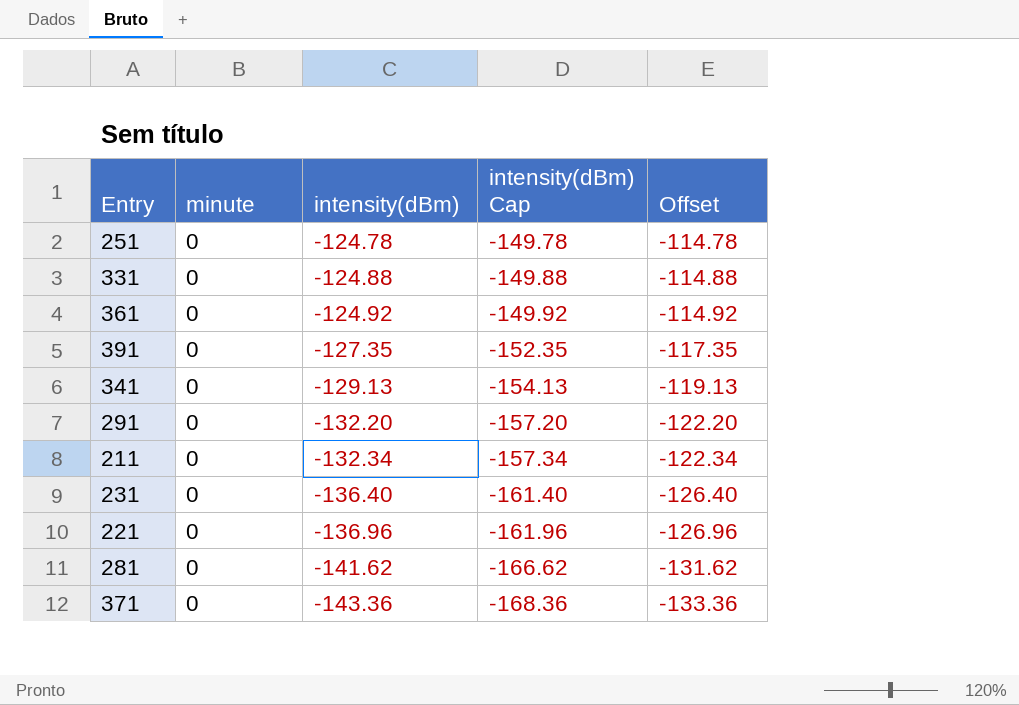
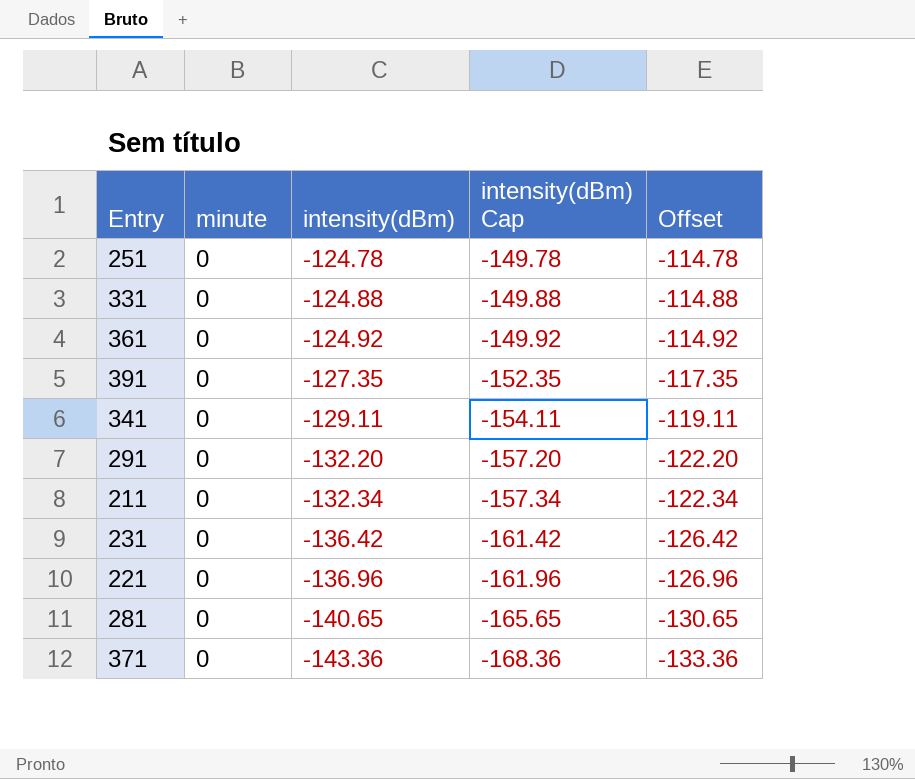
341 | intensity(dBm): -129.13 -> -129.11
341 | intensity(dBm) Cap: -154.13 -> -154.11
341 | Offset: -119.13 -> -119.11
231 | intensity(dBm): -136.40 -> -136.42
231 | intensity(dBm) Cap: -161.40 -> -161.42
231 | Offset: -126.40 -> -126.42
281 | intensity(dBm): -141.62 -> -140.65
281 | intensity(dBm) Cap: -166.62 -> -165.65
281 | Offset: -131.62 -> -130.65

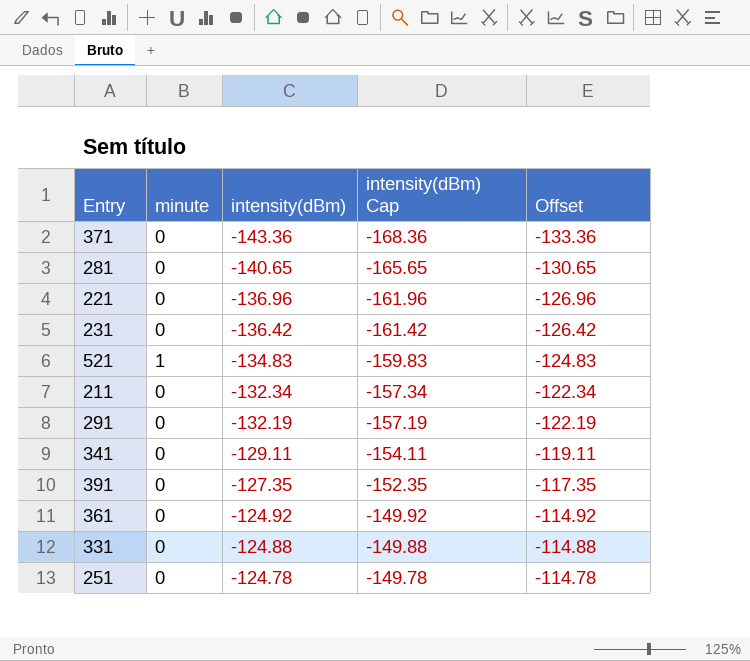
row order: intensity(dBm) descending -> intensity(dBm) ascending
row 521: none -> 1 | -134.83 | -159.83 | -124.83
291 | intensity(dBm): -132.20 -> -132.19
291 | intensity(dBm) Cap: -157.20 -> -157.19
291 | Offset: -122.20 -> -122.19

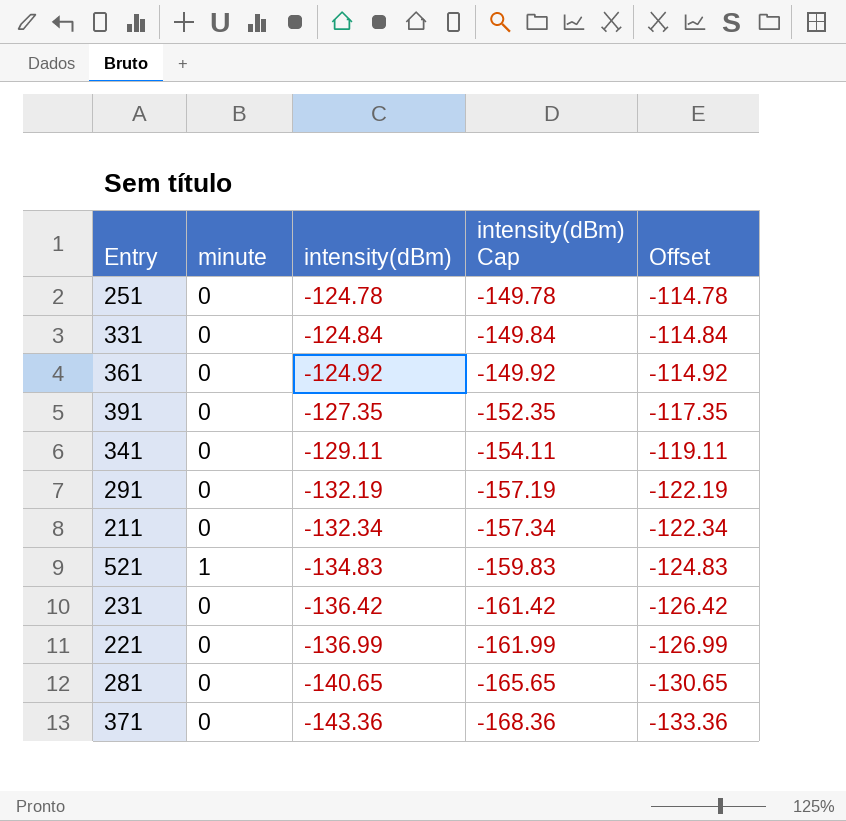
row order: intensity(dBm) ascending -> intensity(dBm) descending
331 | intensity(dBm): -124.88 -> -124.84
331 | intensity(dBm) Cap: -149.88 -> -149.84
331 | Offset: -114.88 -> -114.84
221 | intensity(dBm): -136.96 -> -136.99
221 | intensity(dBm) Cap: -161.96 -> -161.99
221 | Offset: -126.96 -> -126.99

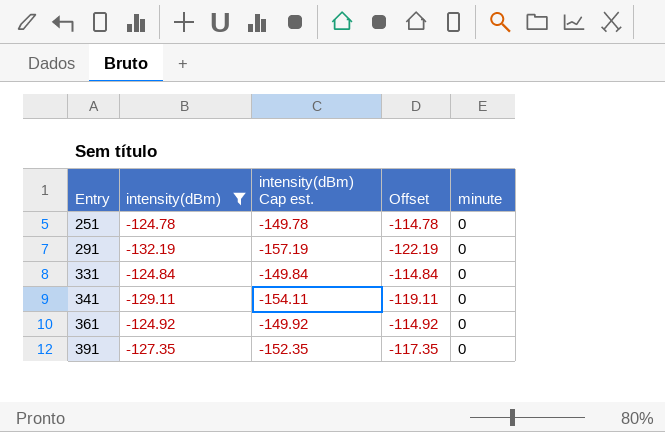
filter: none -> intensity(dBm) >= -132.19
row order: intensity(dBm) descending -> Entry ascending
column name: intensity(dBm) Cap -> intensity(dBm) Cap est.
column minute | position: 2 -> 5

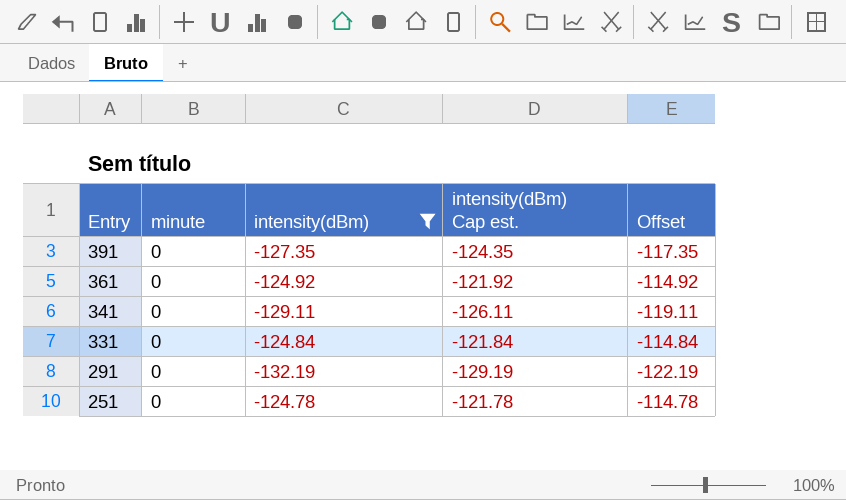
row order: Entry ascending -> Entry descending
column minute | position: 5 -> 2
column intensity(dBm) Cap est. | formula: [intensity(dBm)] - 25 -> [intensity(dBm)] + 3

